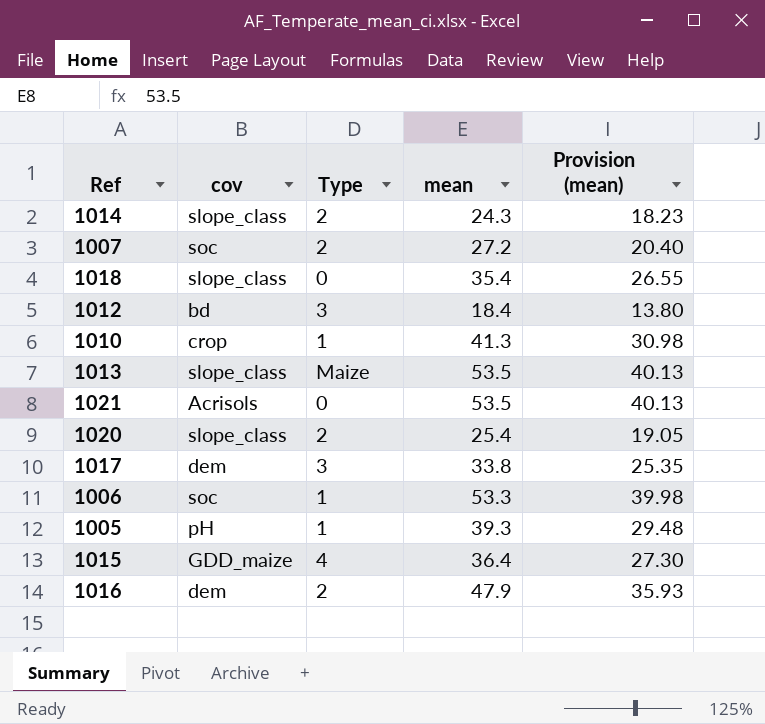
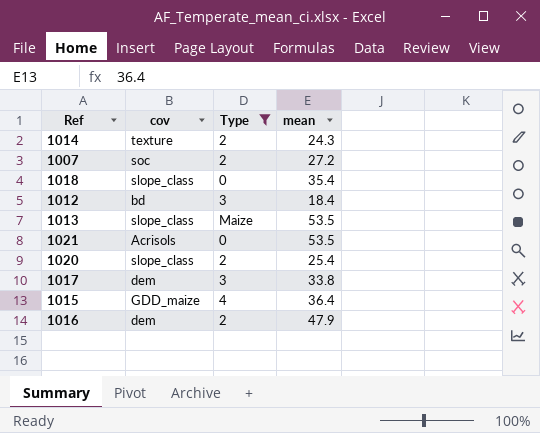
filter: none -> Type != 1
column Provision (mean) | formula: [mean] * 0.75 -> none
1014 | cov: slope_class -> texture

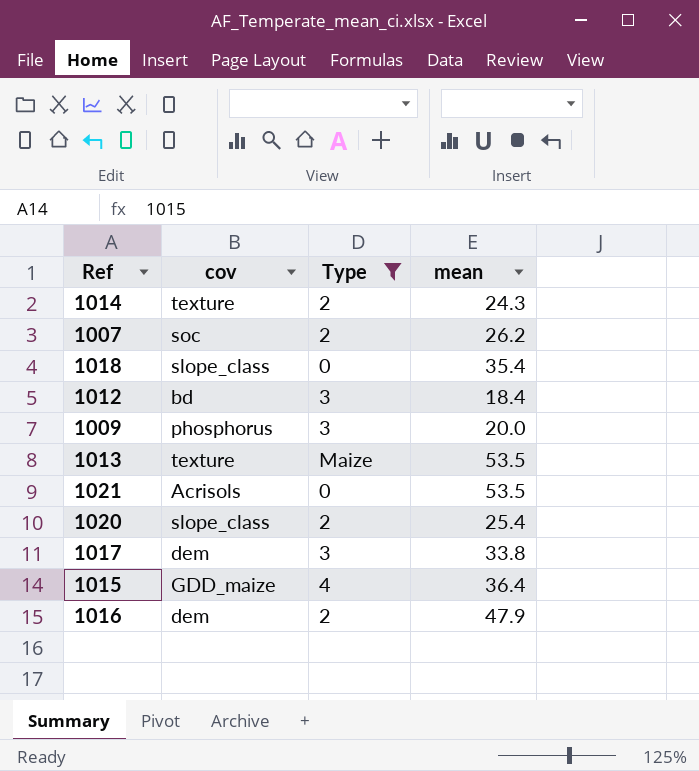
1007 | mean: 27.2 -> 26.2
row 1009: none -> phosphorus | 3 | 20.0
1013 | cov: slope_class -> texture

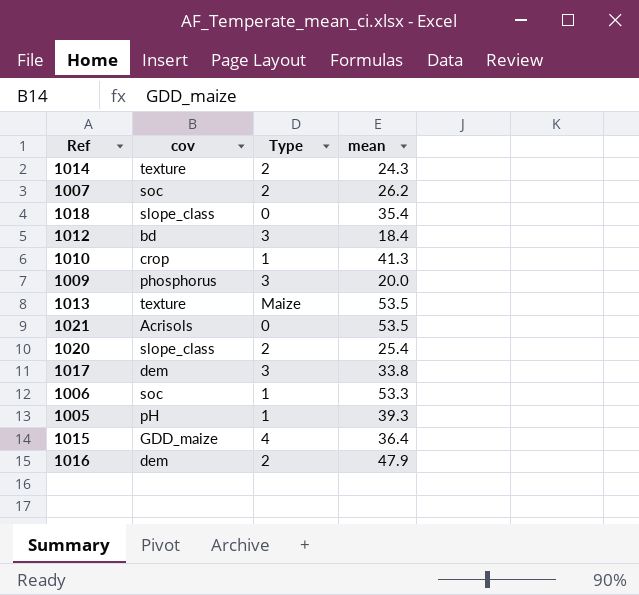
filter: Type != 1 -> none

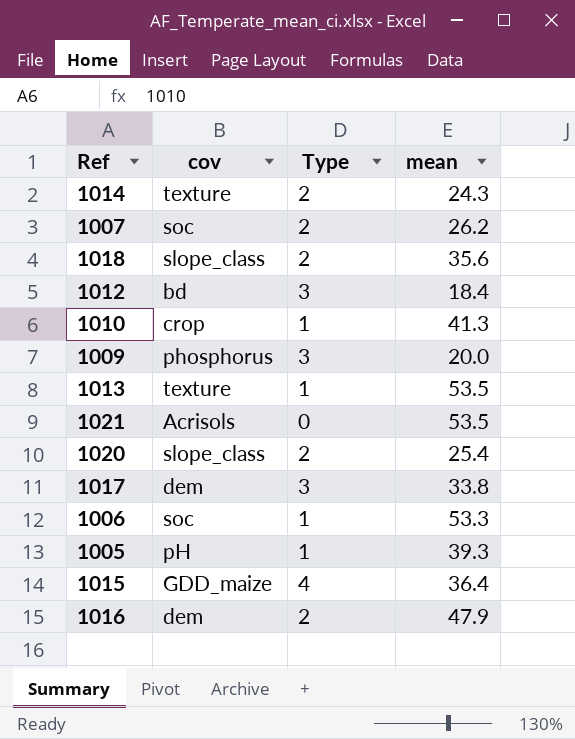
1018 | Type: 0 -> 2
1018 | mean: 35.4 -> 35.6
1013 | Type: Maize -> 1

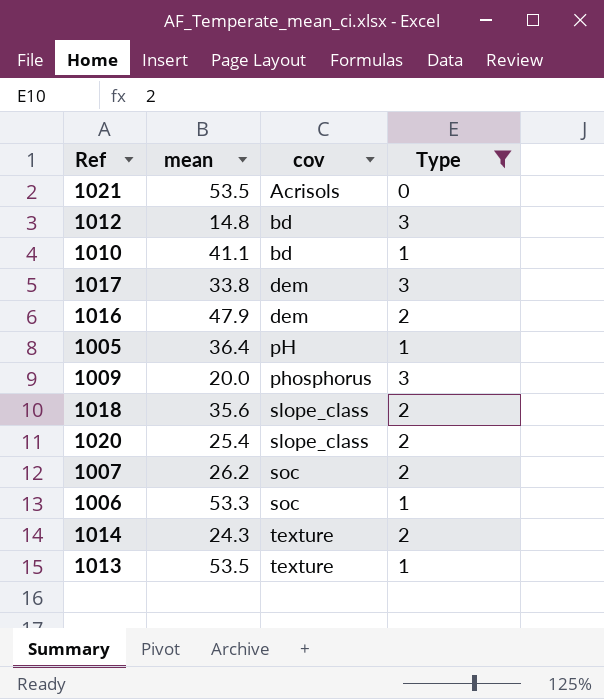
filter: none -> Type != 4
row order: none -> cov ascending
column mean | position: 4 -> 2
1012 | mean: 18.4 -> 14.8
1010 | mean: 41.3 -> 41.1
1010 | cov: crop -> bd
1005 | mean: 39.3 -> 36.4

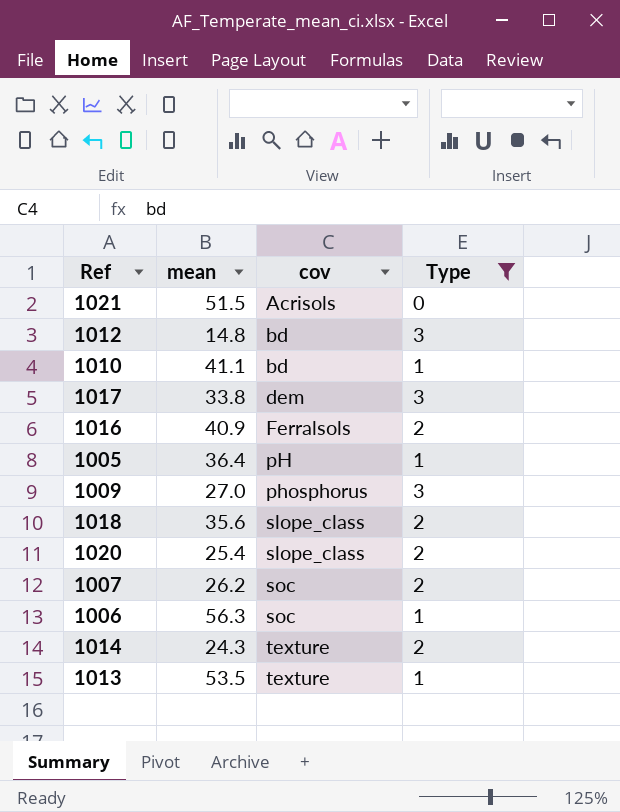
1021 | mean: 53.5 -> 51.5
1016 | mean: 47.9 -> 40.9
1016 | cov: dem -> Ferralsols
1009 | mean: 20.0 -> 27.0
1006 | mean: 53.3 -> 56.3

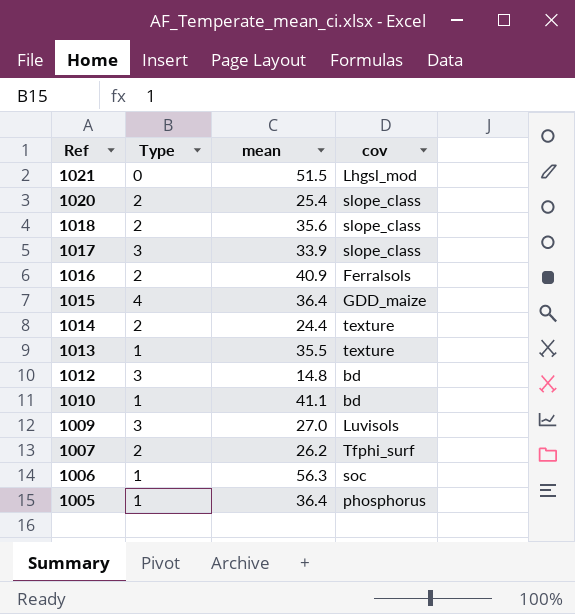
filter: Type != 4 -> none
row order: cov ascending -> Ref descending
column Type | position: 4 -> 2
1021 | cov: Acrisols -> Lhgsl_mod
1017 | mean: 33.8 -> 33.9
1017 | cov: dem -> slope_class
1014 | mean: 24.3 -> 24.4
1013 | mean: 53.5 -> 35.5
1009 | cov: phosphorus -> Luvisols
1007 | cov: soc -> Tfphi_surf
1005 | cov: pH -> phosphorus

